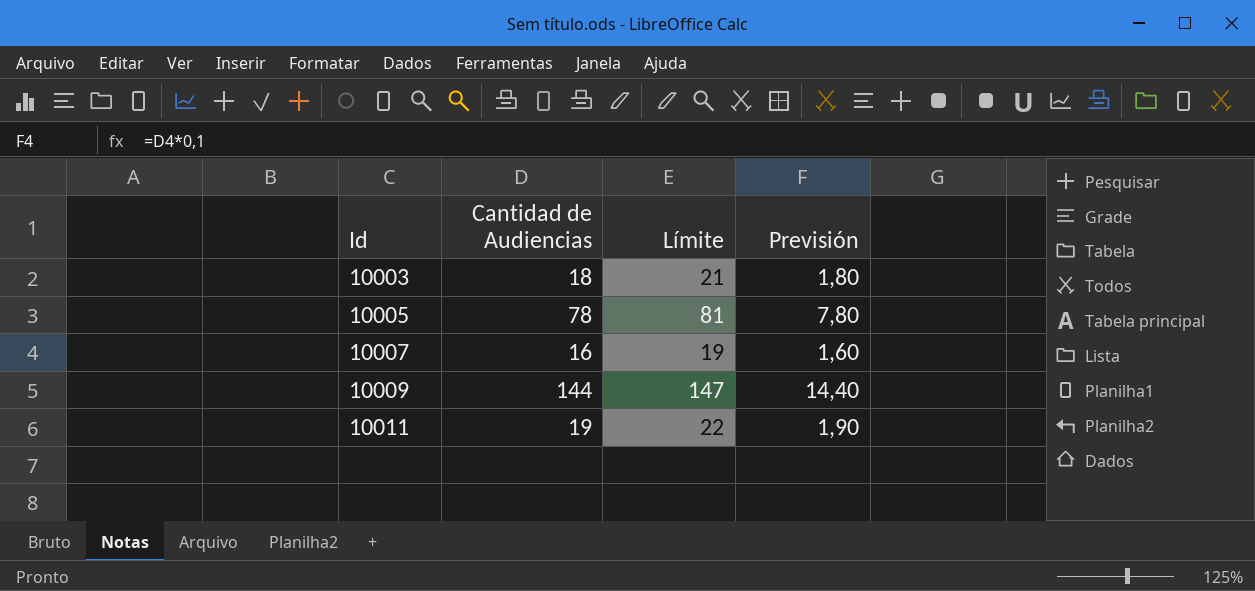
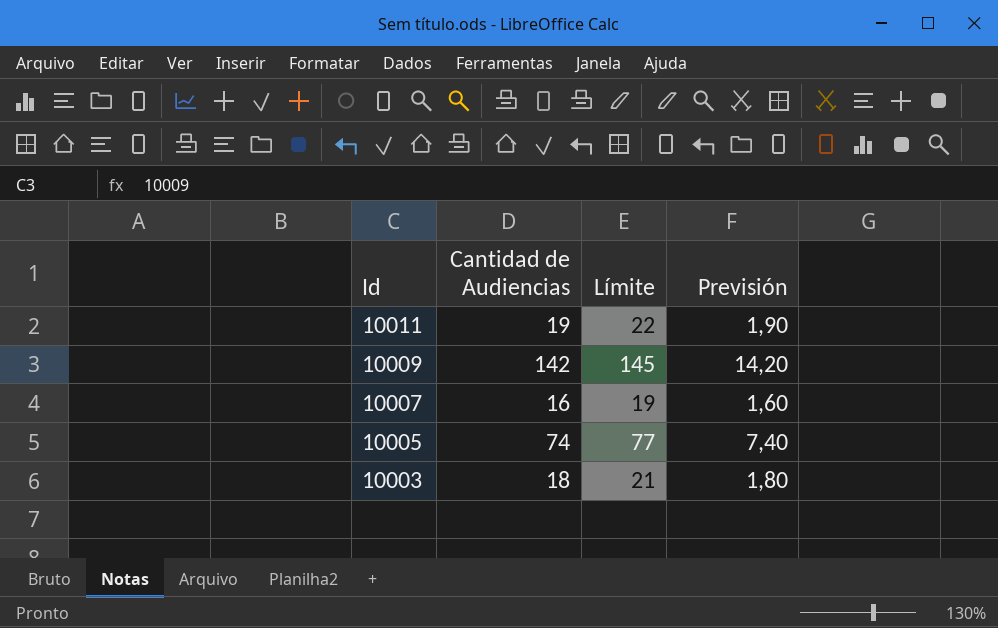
row order: Id ascending -> Id descending
10009 | Cantidad de Audiencias: 144 -> 142
10009 | Límite: 147 -> 145
10009 | Previsión: 14,40 -> 14,20
10005 | Cantidad de Audiencias: 78 -> 74
10005 | Límite: 81 -> 77
10005 | Previsión: 7,80 -> 7,40

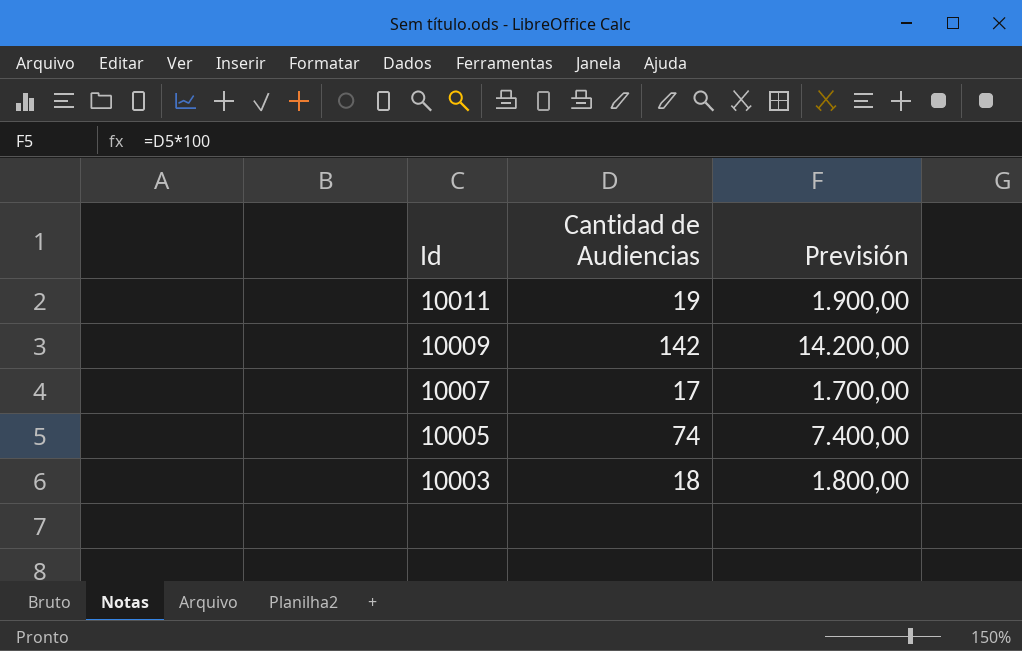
column Límite | formula: [Cantidad de Audiencias] + 3 -> none
column Previsión | formula: [Cantidad de Audiencias] * 0,1 -> [Cantidad de Audiencias] * 100
10007 | Cantidad de Audiencias: 16 -> 17

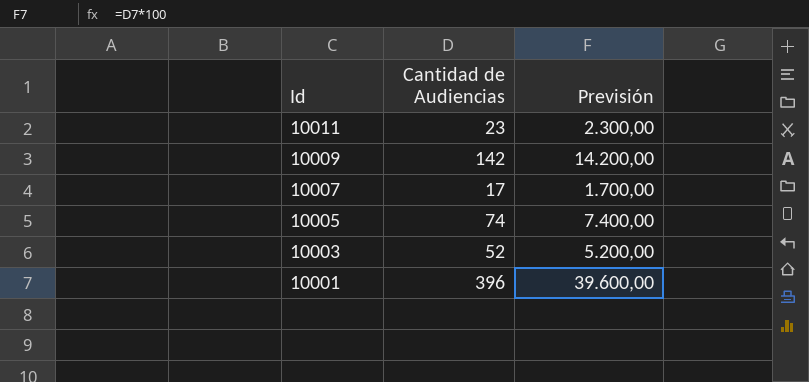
10011 | Cantidad de Audiencias: 19 -> 23
10011 | Previsión: 1.900,00 -> 2.300,00
10003 | Cantidad de Audiencias: 18 -> 52
10003 | Previsión: 1.800,00 -> 5.200,00
row 10001: none -> 396 | 39.600,00

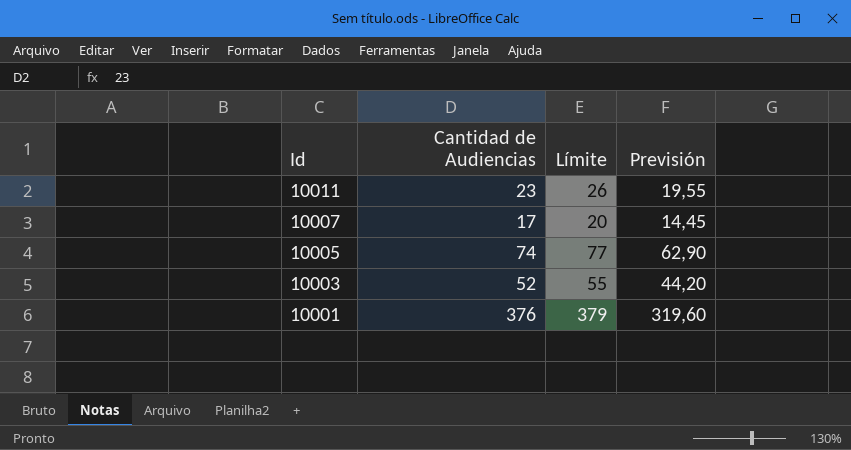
column Límite | formula: none -> [Cantidad de Audiencias] + 3
column Previsión | formula: [Cantidad de Audiencias] * 100 -> [Cantidad de Audiencias] * 0,85
row 10009: 142 | 14.200,00 -> none
10001 | Cantidad de Audiencias: 396 -> 376

